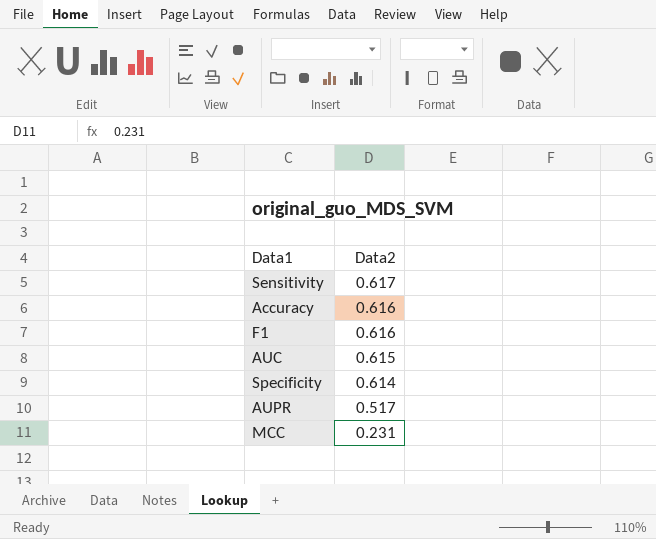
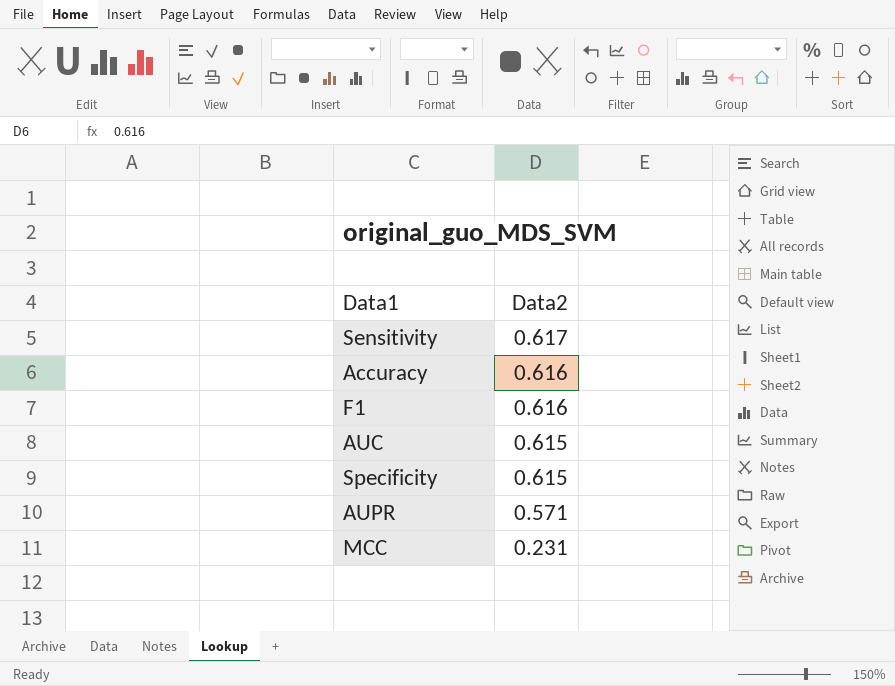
Specificity | Data2: 0.614 -> 0.615
AUPR | Data2: 0.517 -> 0.571

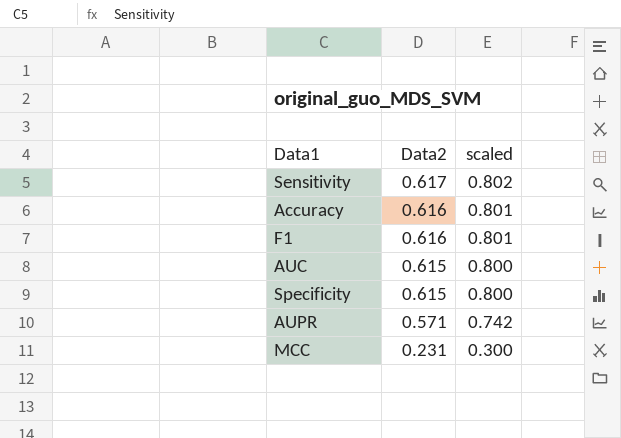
column scaled | formula: none -> [Data2] * 1.3

